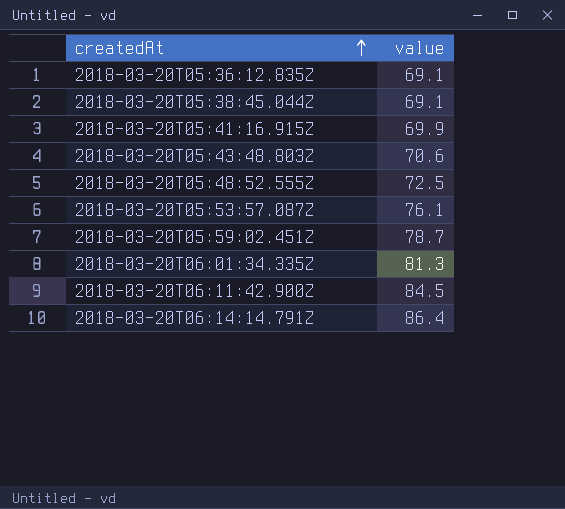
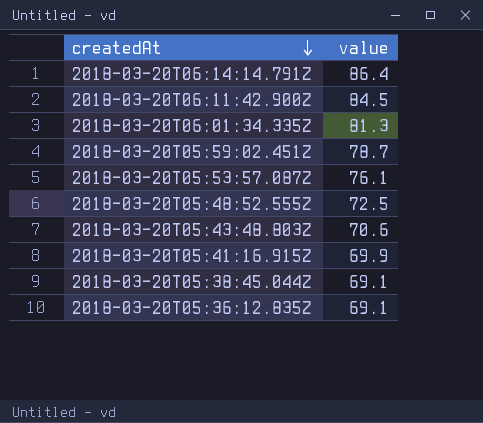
row order: createdAt ascending -> createdAt descending

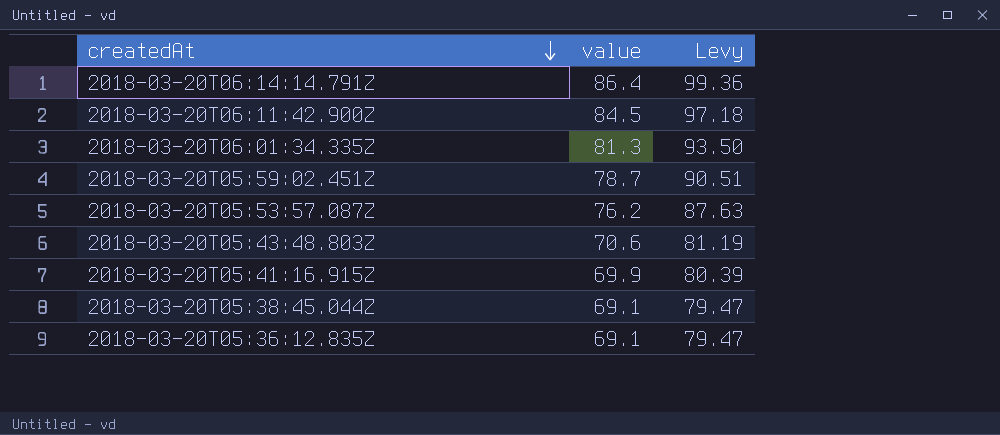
column Levy | formula: none -> [value] * 1.15
row 2018-03-20T05:48:52.555Z: 72.5 -> none
2018-03-20T05:53:57.087Z | value: 76.1 -> 76.2

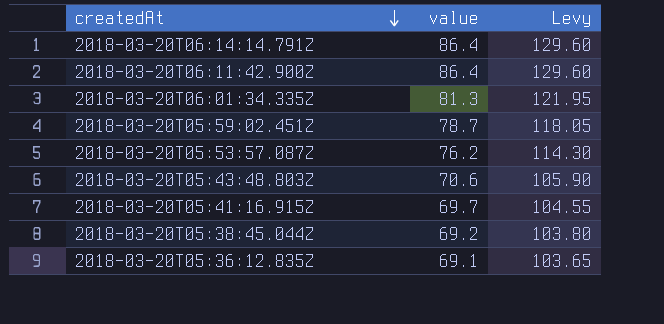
column Levy | formula: [value] * 1.15 -> [value] * 1.5
2018-03-20T06:11:42.900Z | value: 84.5 -> 86.4
2018-03-20T05:41:16.915Z | value: 69.9 -> 69.7
2018-03-20T05:38:45.044Z | value: 69.1 -> 69.2

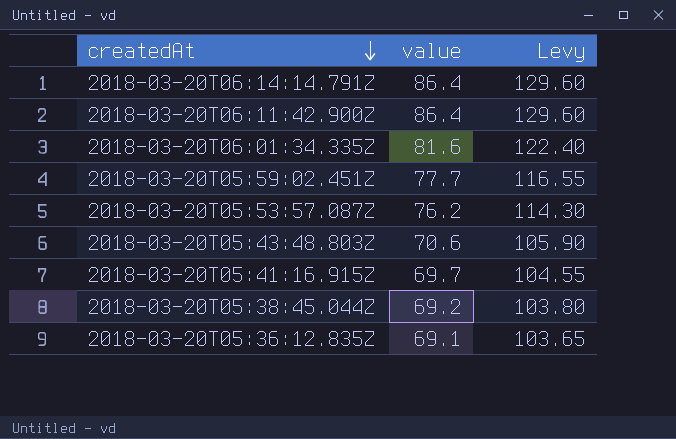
2018-03-20T06:01:34.335Z | value: 81.3 -> 81.6
2018-03-20T06:01:34.335Z | Levy: 121.95 -> 122.40
2018-03-20T05:59:02.451Z | value: 78.7 -> 77.7
2018-03-20T05:59:02.451Z | Levy: 118.05 -> 116.55

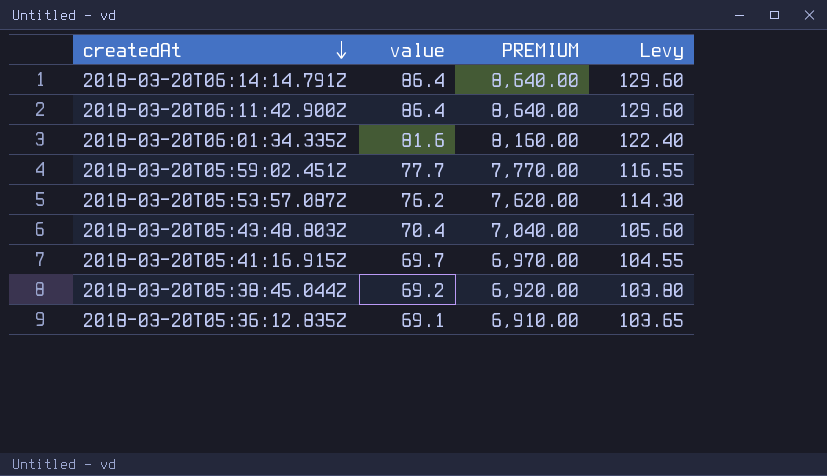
column PREMIUM | formula: none -> [value] * 100
2018-03-20T05:43:48.803Z | value: 70.6 -> 70.4
2018-03-20T05:43:48.803Z | Levy: 105.90 -> 105.60

